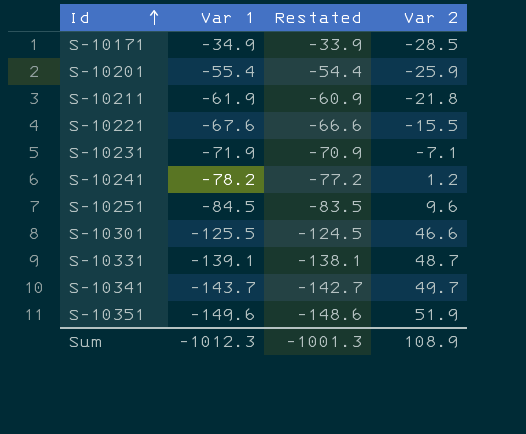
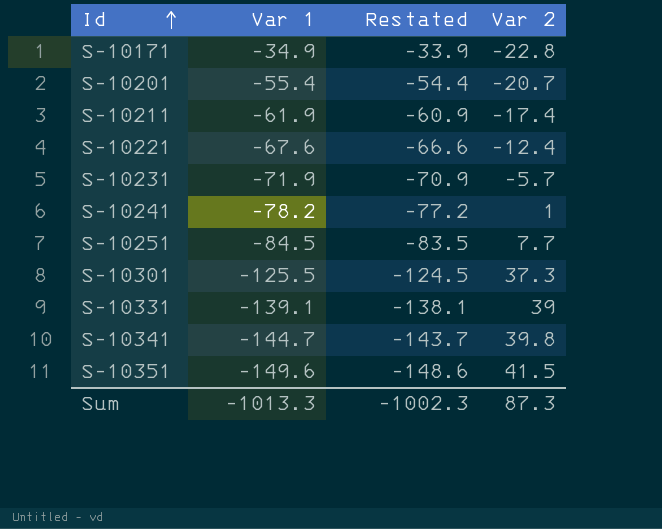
S-10171 | Var 2: -28.5 -> -22.8
S-10201 | Var 2: -25.9 -> -20.7
S-10211 | Var 2: -21.8 -> -17.4
S-10221 | Var 2: -15.5 -> -12.4
S-10231 | Var 2: -7.1 -> -5.7
S-10241 | Var 2: 1.2 -> 1
S-10251 | Var 2: 9.6 -> 7.7
S-10301 | Var 2: 46.6 -> 37.3
S-10331 | Var 2: 48.7 -> 39
S-10341 | Var 1: -143.7 -> -144.7
S-10341 | Restated: -142.7 -> -143.7
S-10341 | Var 2: 49.7 -> 39.8
S-10351 | Var 2: 51.9 -> 41.5
Sum | Var 1: -1012.3 -> -1013.3
Sum | Restated: -1001.3 -> -1002.3
Sum | Var 2: 108.9 -> 87.3

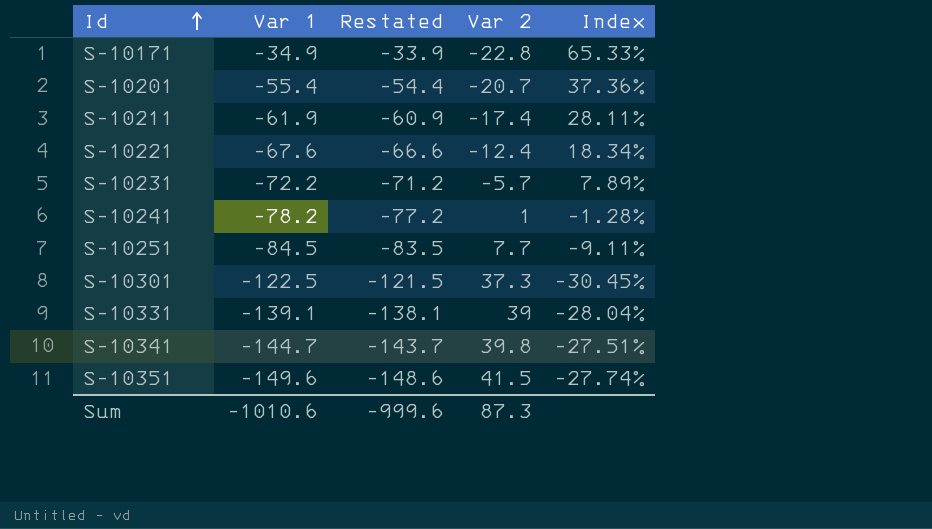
column Index | formula: none -> [Var 2] / [Var 1]
S-10231 | Var 1: -71.9 -> -72.2
S-10231 | Restated: -70.9 -> -71.2
S-10301 | Var 1: -125.5 -> -122.5
S-10301 | Restated: -124.5 -> -121.5
Sum | Var 1: -1013.3 -> -1010.6
Sum | Restated: -1002.3 -> -999.6

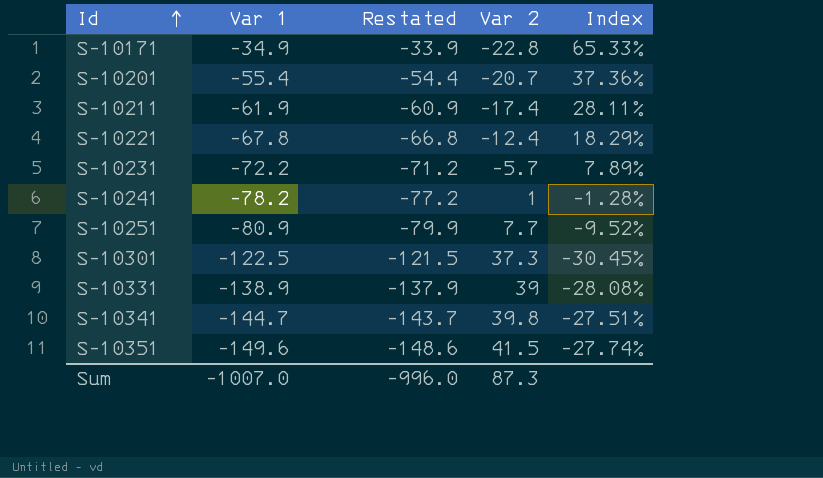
S-10221 | Var 1: -67.6 -> -67.8
S-10221 | Restated: -66.6 -> -66.8
S-10221 | Index: 18.34% -> 18.29%
S-10251 | Var 1: -84.5 -> -80.9
S-10251 | Restated: -83.5 -> -79.9
S-10251 | Index: -9.11% -> -9.52%
S-10331 | Var 1: -139.1 -> -138.9
S-10331 | Restated: -138.1 -> -137.9
S-10331 | Index: -28.04% -> -28.08%
Sum | Var 1: -1010.6 -> -1007.0
Sum | Restated: -999.6 -> -996.0

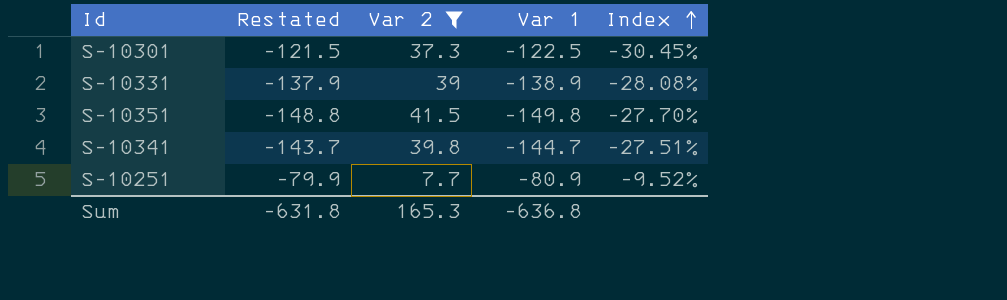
filter: none -> Var 2 >= 7.7
row order: Id ascending -> Index ascending
column Var 1 | position: 2 -> 4
S-10351 | Restated: -148.6 -> -148.8
S-10351 | Var 1: -149.6 -> -149.8
S-10351 | Index: -27.74% -> -27.70%
Sum | Restated: -996.0 -> -631.8
Sum | Var 2: 87.3 -> 165.3
Sum | Var 1: -1007.0 -> -636.8

